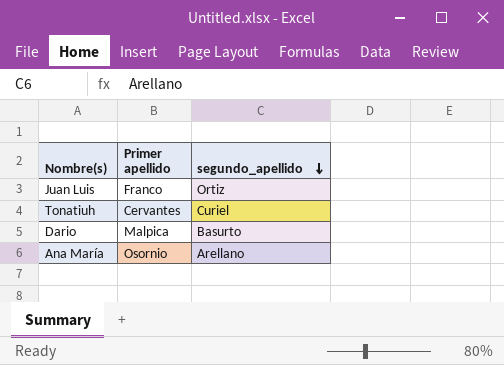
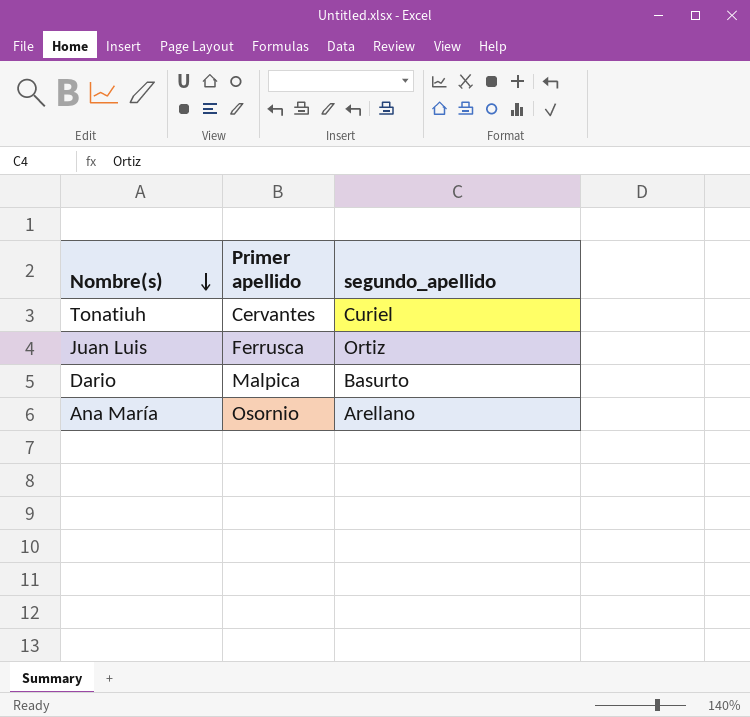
row order: segundo_apellido descending -> Nombre(s) descending
Juan Luis | Primer apellido: Franco -> Ferrusca

